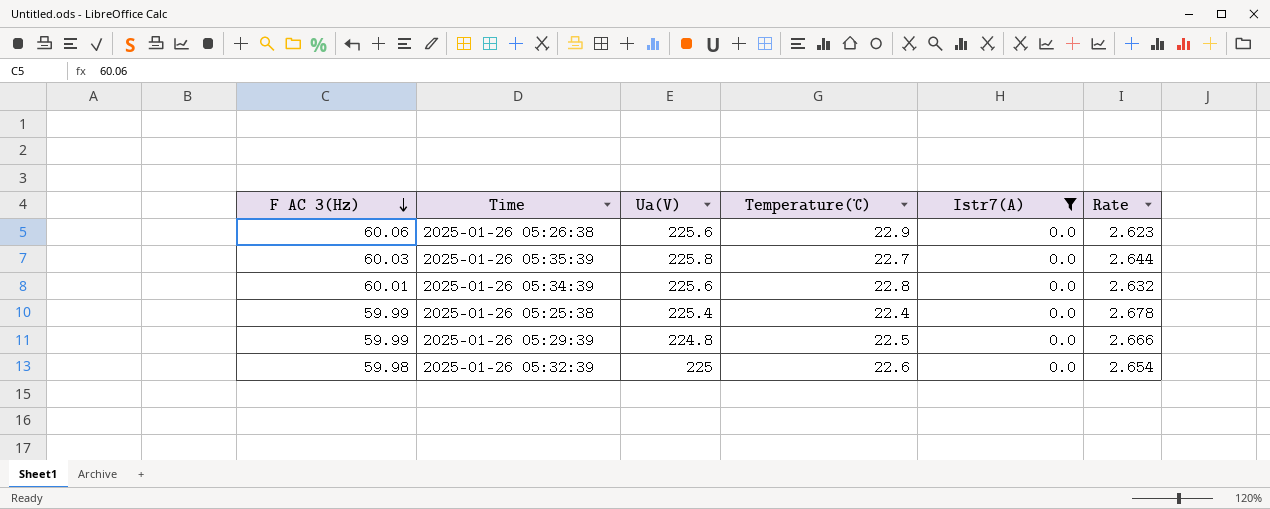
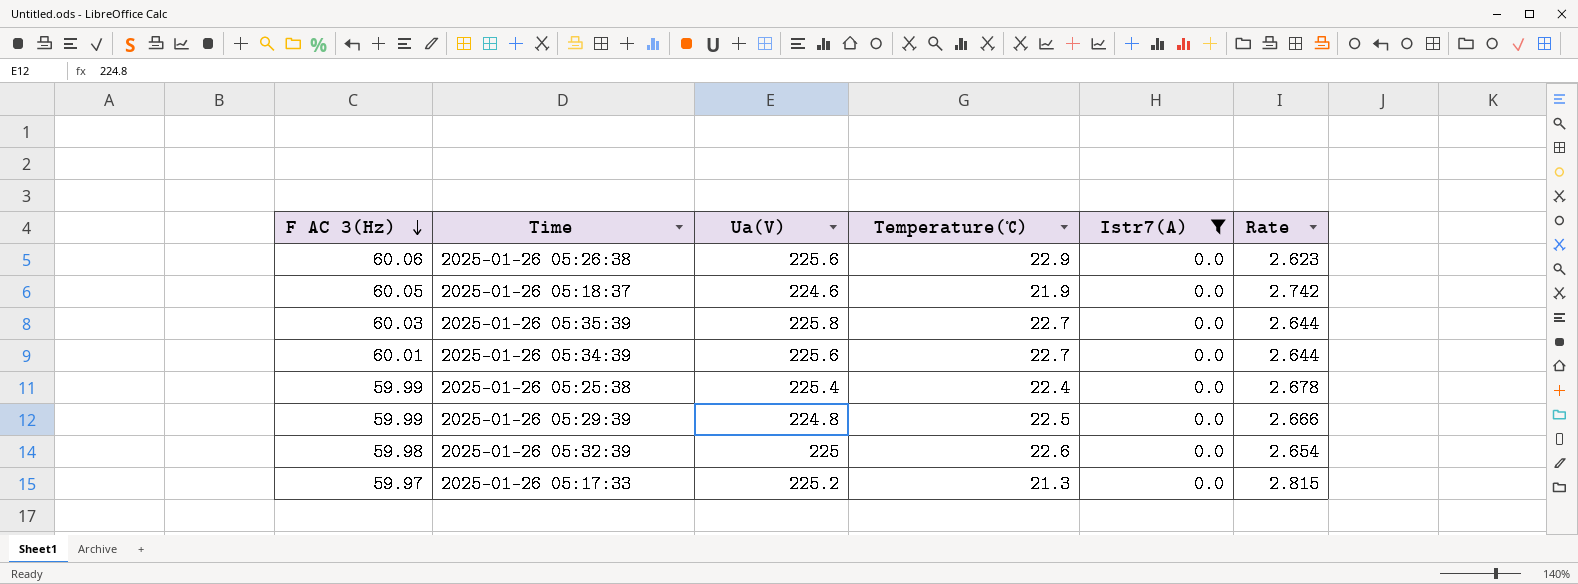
row 2025-01-26 05:18:37: none -> 60.05 | 224.6 | 21.9 | 0.0 | 2.742
2025-01-26 05:34:39 | Temperature(℃): 22.8 -> 22.7
2025-01-26 05:34:39 | Rate: 2.632 -> 2.644
row 2025-01-26 05:17:33: none -> 59.97 | 225.2 | 21.3 | 0.0 | 2.815

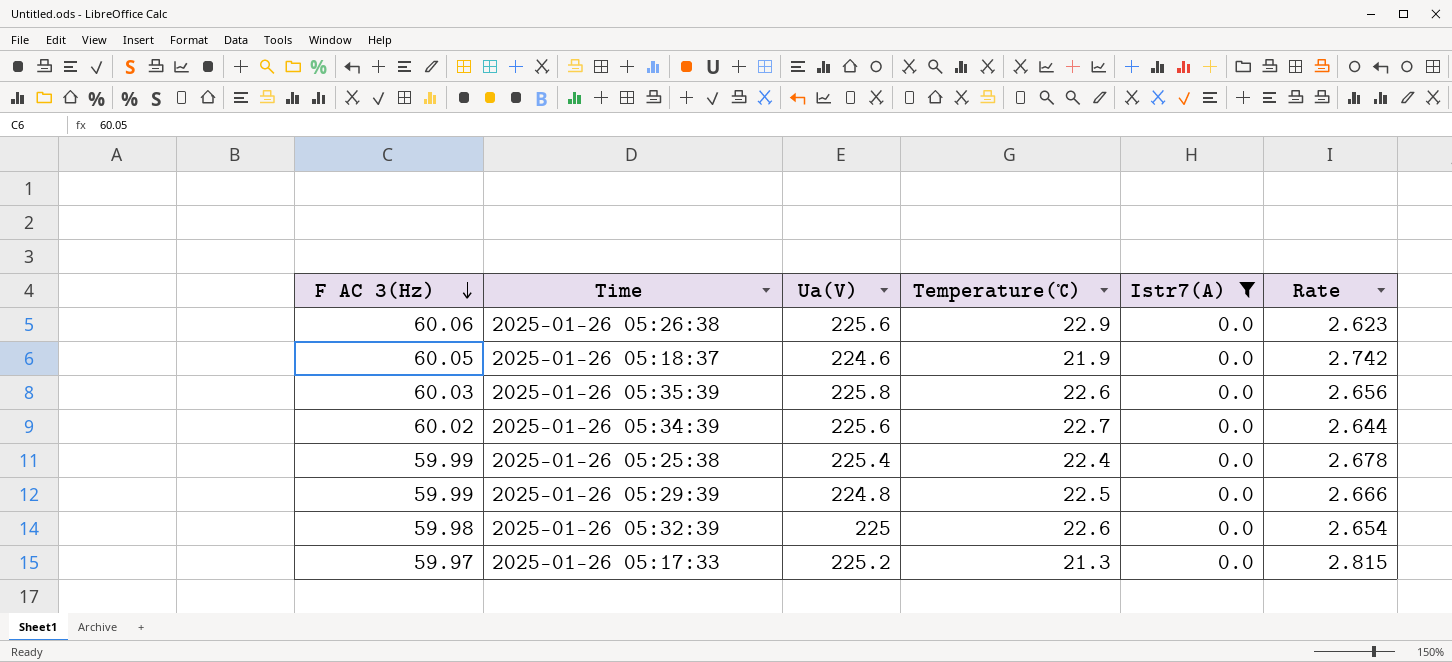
2025-01-26 05:35:39 | Temperature(℃): 22.7 -> 22.6
2025-01-26 05:35:39 | Rate: 2.644 -> 2.656
2025-01-26 05:34:39 | F AC 3(Hz): 60.01 -> 60.02

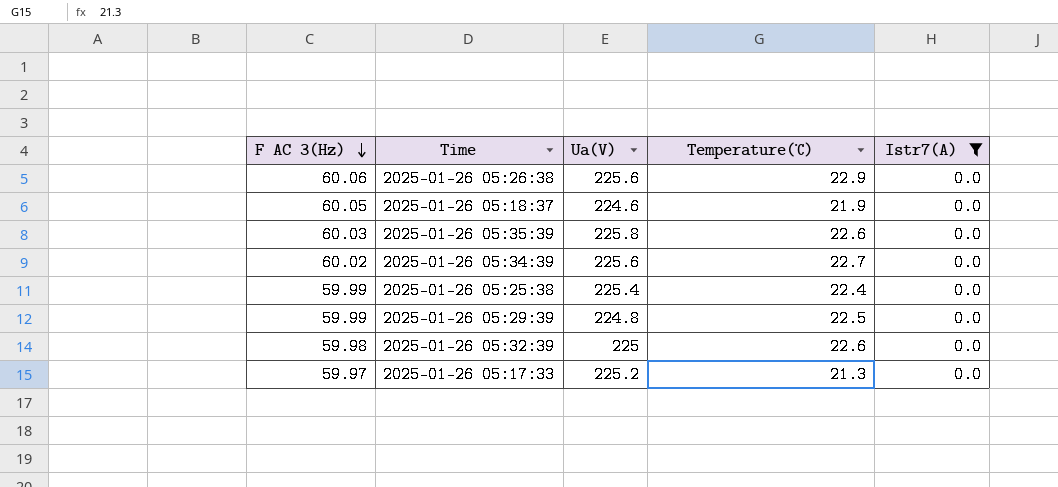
column Rate | formula: [F AC 3(Hz)] / [Temperature(℃)] -> none

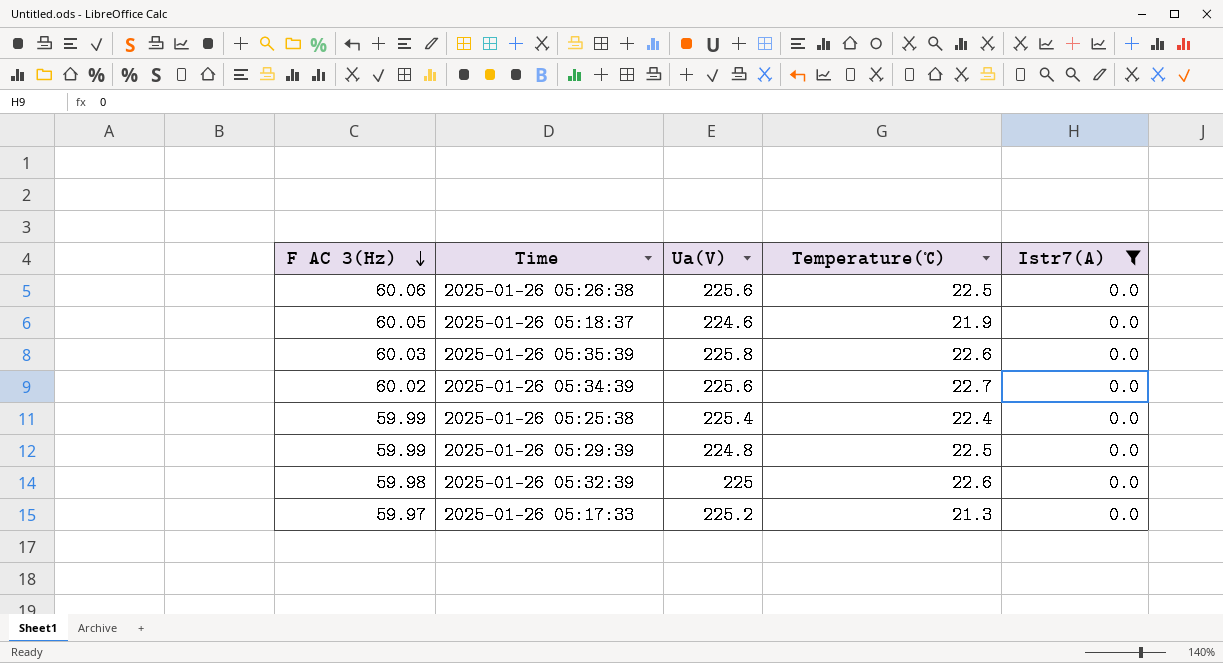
2025-01-26 05:26:38 | Temperature(℃): 22.9 -> 22.5

